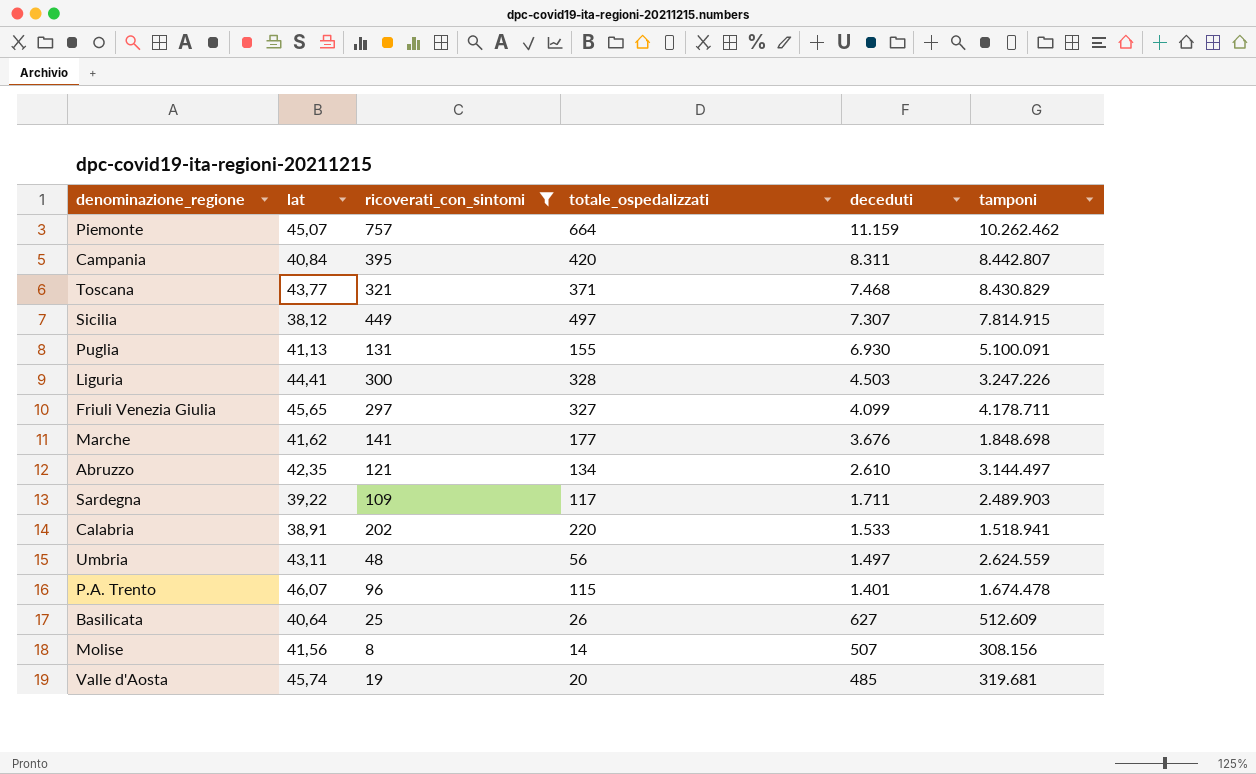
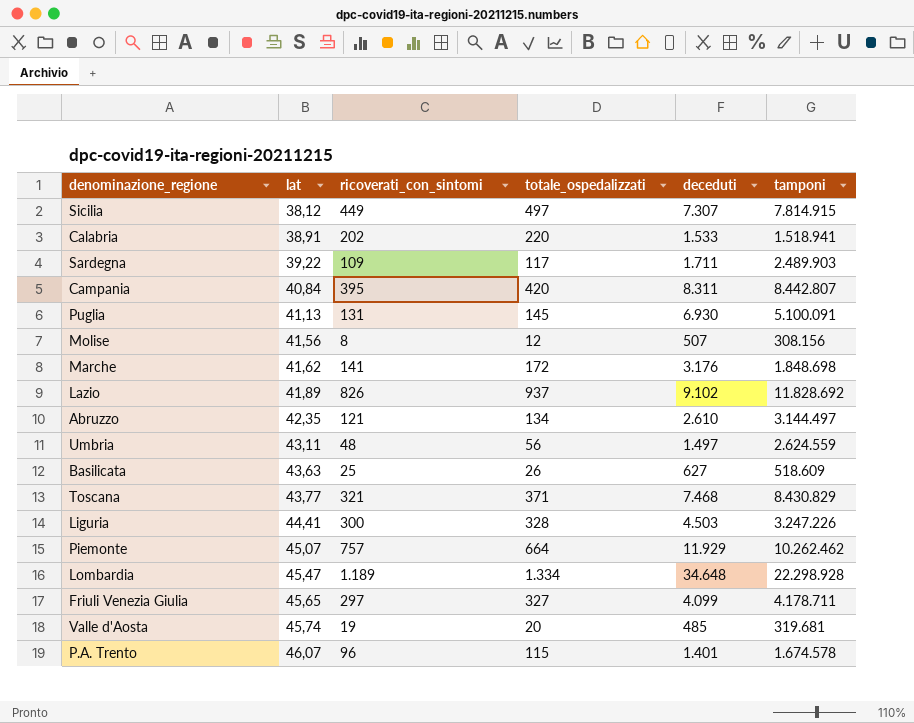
filter: ricoverati_con_sintomi <= 757 -> none
row order: deceduti descending -> lat ascending
Puglia | totale_ospedalizzati: 155 -> 145
Molise | totale_ospedalizzati: 14 -> 12
Marche | totale_ospedalizzati: 177 -> 172
Marche | deceduti: 3.676 -> 3.176
Basilicata | lat: 40,64 -> 43,63
Basilicata | tamponi: 512.609 -> 518.609
Piemonte | deceduti: 11.159 -> 11.929
P.A. Trento | tamponi: 1.674.478 -> 1.674.578

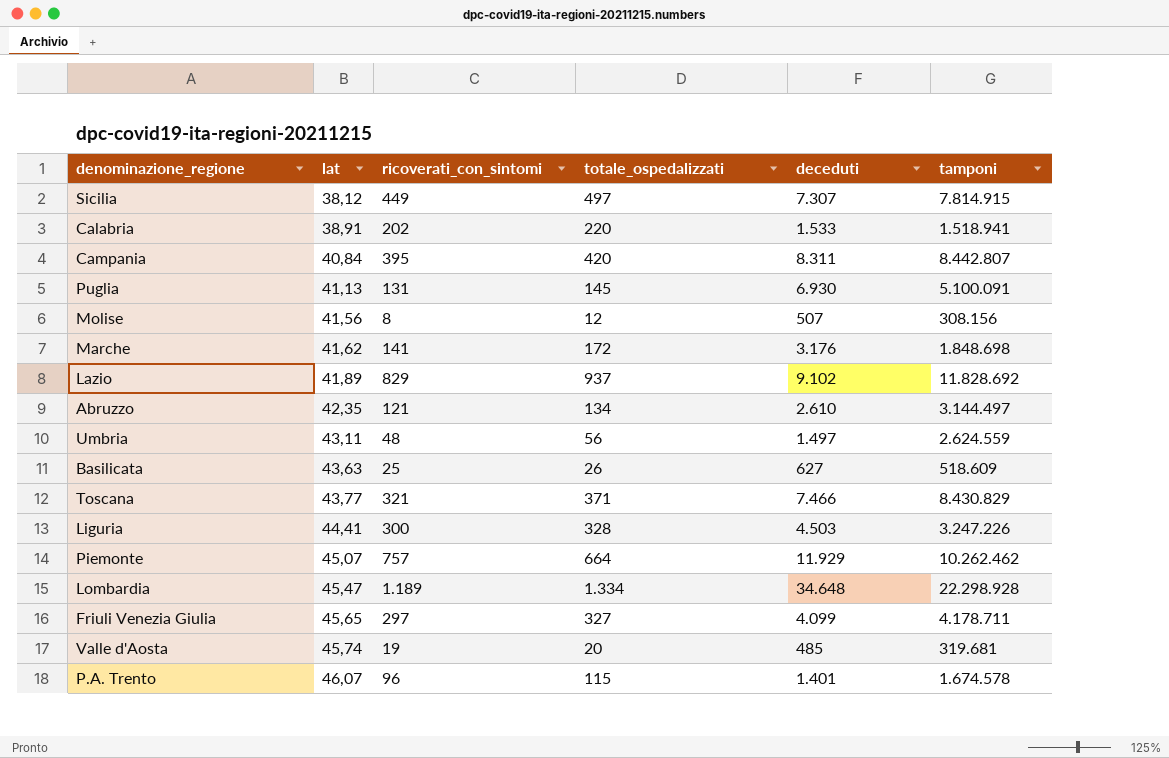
row Sardegna: 39,22 | 109 | 117 | 1.711 | 2.489.903 -> none
Lazio | ricoverati_con_sintomi: 826 -> 829
Toscana | deceduti: 7.468 -> 7.466

